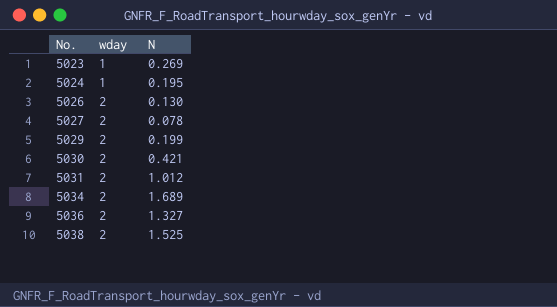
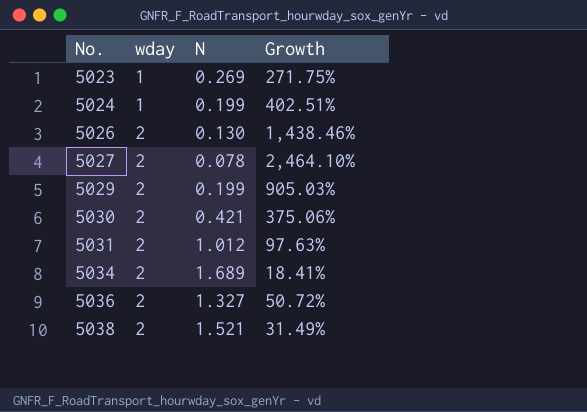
column Growth | formula: none -> ([wday] - [N]) / [N]
5024 | N: 0.195 -> 0.199
5038 | N: 1.525 -> 1.521

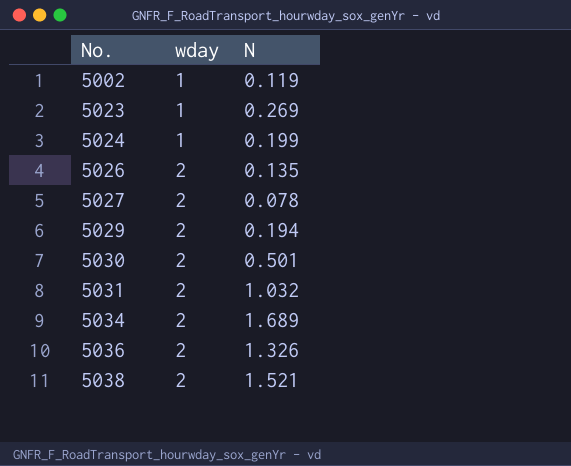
column Growth | formula: ([wday] - [N]) / [N] -> none
row 5002: none -> 1 | 0.119
5026 | N: 0.130 -> 0.135
5029 | N: 0.199 -> 0.194
5030 | N: 0.421 -> 0.501
5031 | N: 1.012 -> 1.032
5036 | N: 1.327 -> 1.326

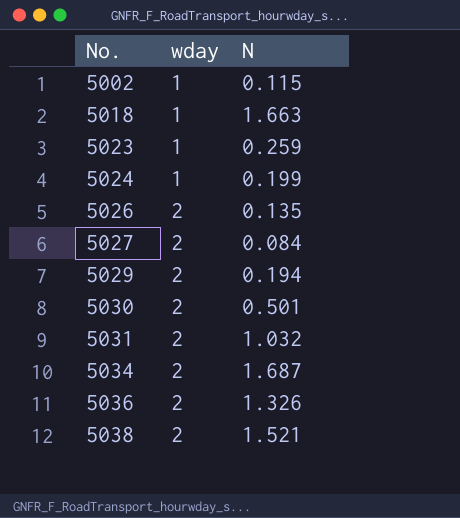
5002 | N: 0.119 -> 0.115
row 5018: none -> 1 | 1.663
5023 | N: 0.269 -> 0.259
5027 | N: 0.078 -> 0.084
5034 | N: 1.689 -> 1.687

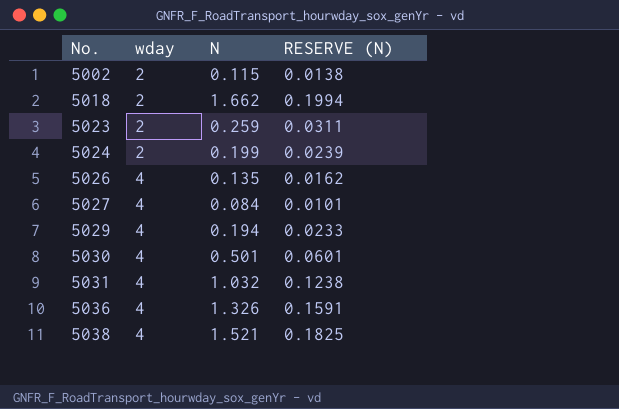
column RESERVE (N) | formula: none -> [N] * 0.12
row 5034: 2 | 1.687 -> none
5002 | wday: 1 -> 2
5018 | wday: 1 -> 2
5018 | N: 1.663 -> 1.662
5023 | wday: 1 -> 2
5024 | wday: 1 -> 2
5026 | wday: 2 -> 4
5027 | wday: 2 -> 4
5029 | wday: 2 -> 4
5030 | wday: 2 -> 4
5031 | wday: 2 -> 4
5036 | wday: 2 -> 4
5038 | wday: 2 -> 4

